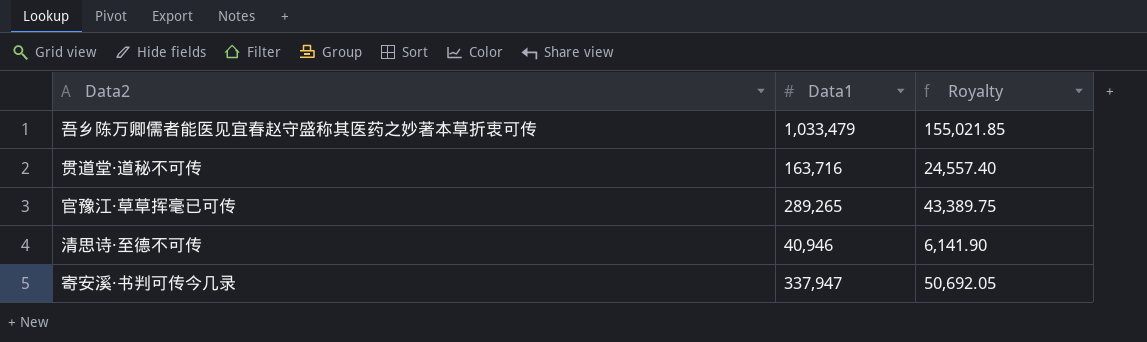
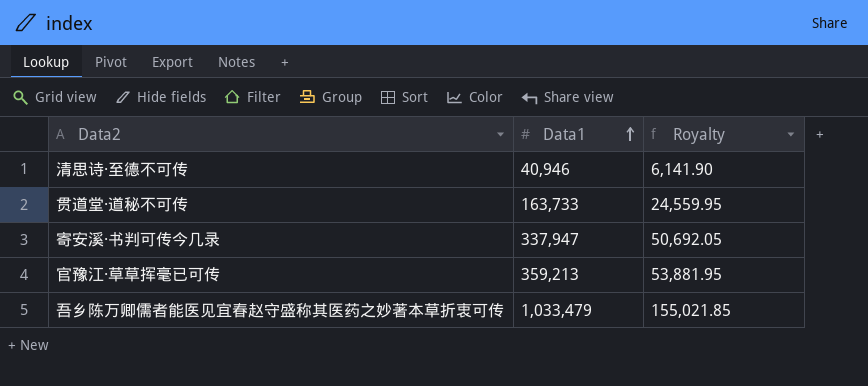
row order: none -> Data1 ascending
贯道堂·道秘不可传 | Data1: 163,716 -> 163,733
贯道堂·道秘不可传 | Royalty: 24,557.40 -> 24,559.95
官豫江·草草挥毫已可传 | Data1: 289,265 -> 359,213
官豫江·草草挥毫已可传 | Royalty: 43,389.75 -> 53,881.95

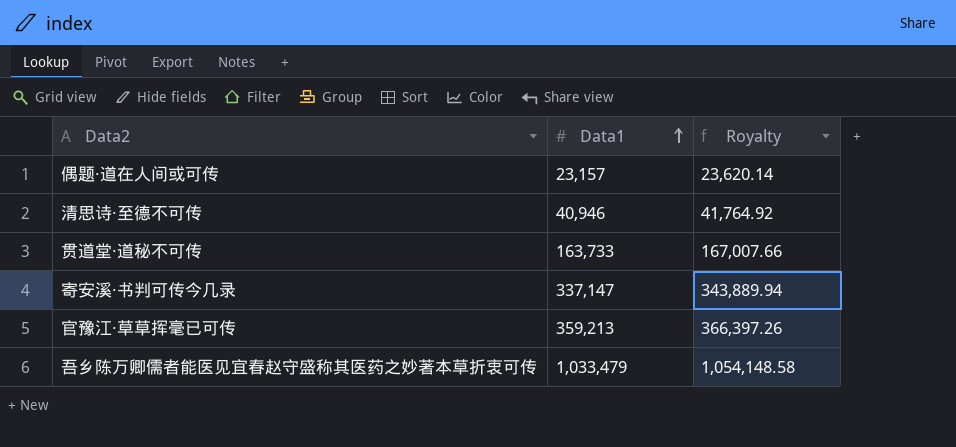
column Royalty | formula: [Data1] * 0.15 -> [Data1] * 1.02
row 偶题·道在人间或可传: none -> 23,157 | 23,620.14
寄安溪·书判可传今几录 | Data1: 337,947 -> 337,147

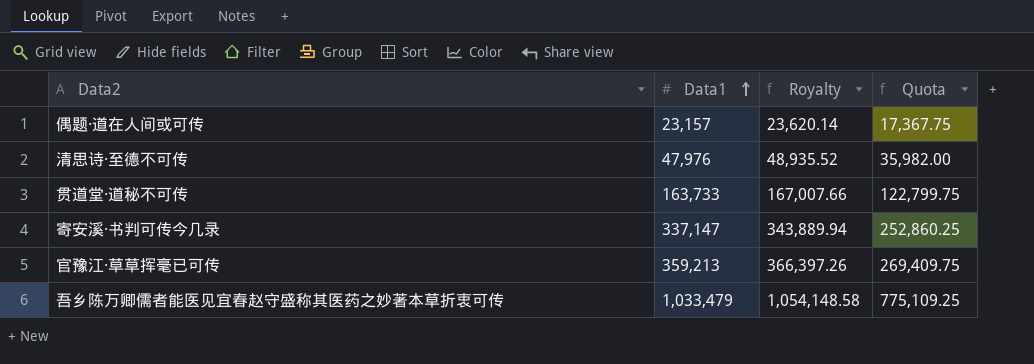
column Quota | formula: none -> [Data1] * 0.75
清思诗·至德不可传 | Data1: 40,946 -> 47,976
清思诗·至德不可传 | Royalty: 41,764.92 -> 48,935.52

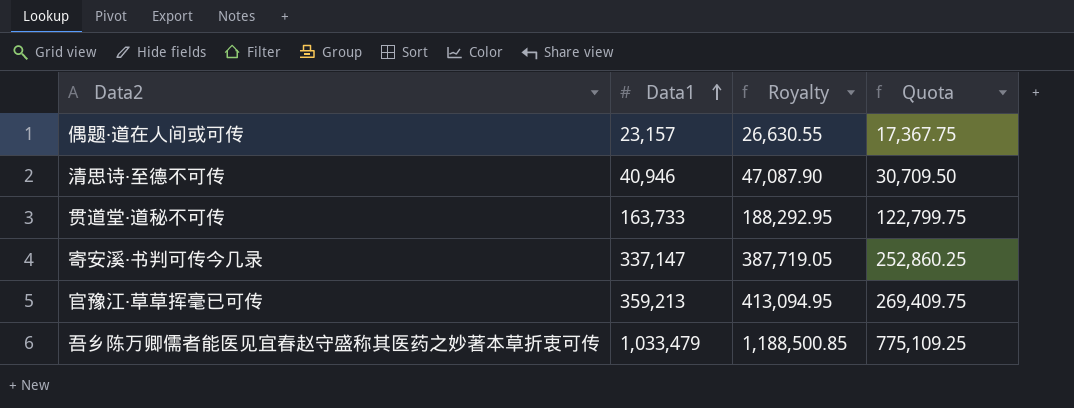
column Royalty | formula: [Data1] * 1.02 -> [Data1] * 1.15
清思诗·至德不可传 | Data1: 47,976 -> 40,946
清思诗·至德不可传 | Quota: 35,982.00 -> 30,709.50

